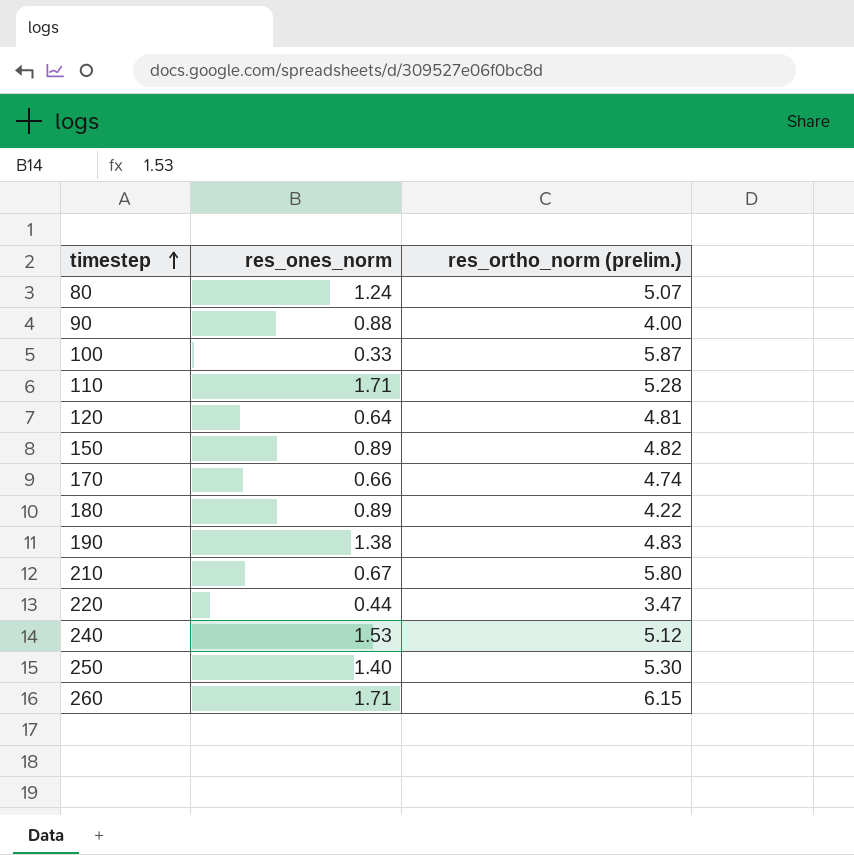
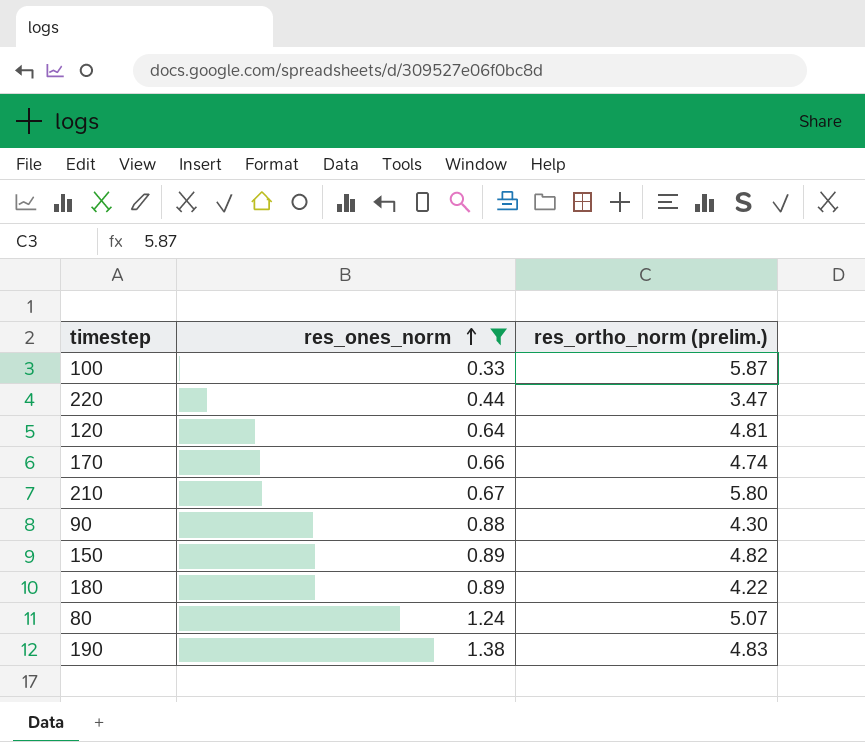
filter: none -> res_ones_norm <= 1.38
row order: timestep ascending -> res_ones_norm ascending
90 | res_ortho_norm (prelim.): 4.00 -> 4.30

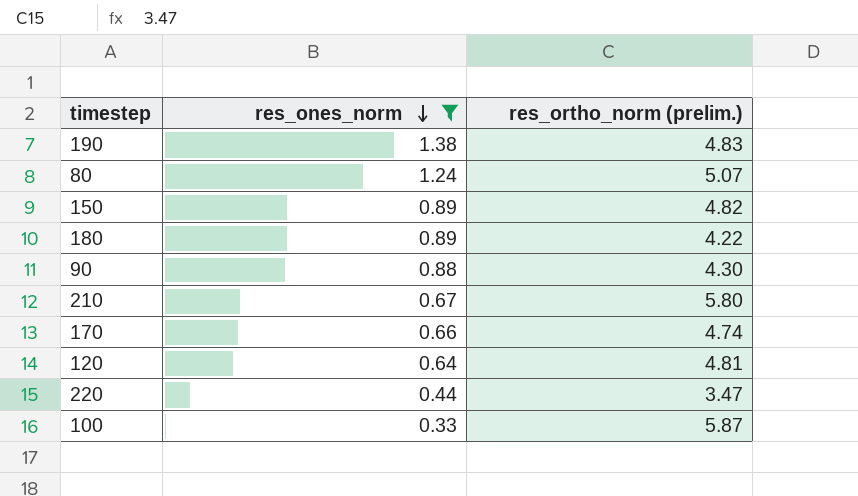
row order: res_ones_norm ascending -> res_ones_norm descending

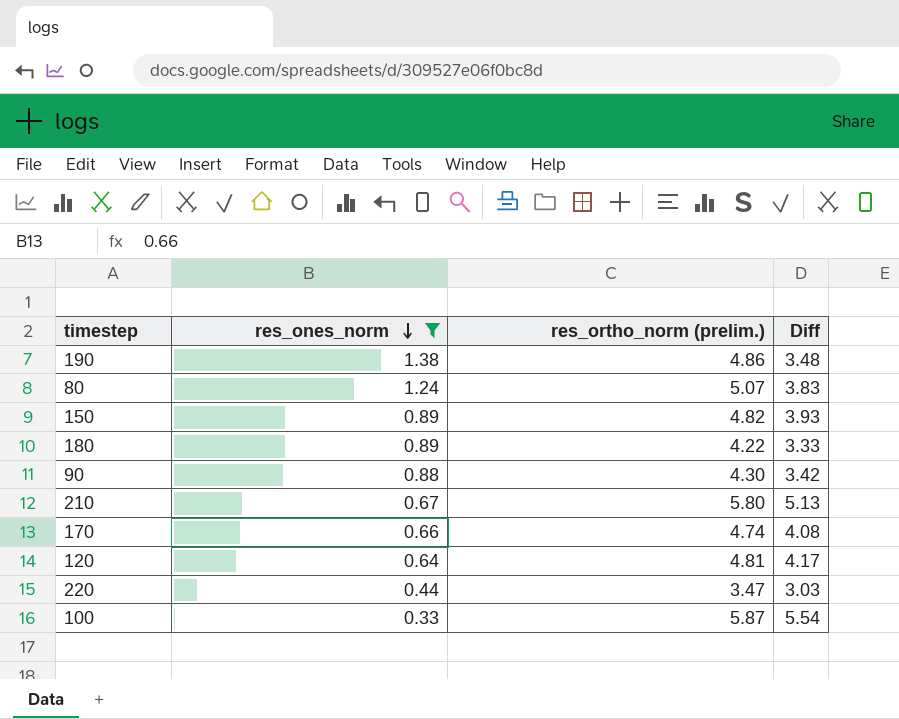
column Diff | formula: none -> [res_ortho_norm (prelim.)] - [res_ones_norm]
190 | res_ortho_norm (prelim.): 4.83 -> 4.86

